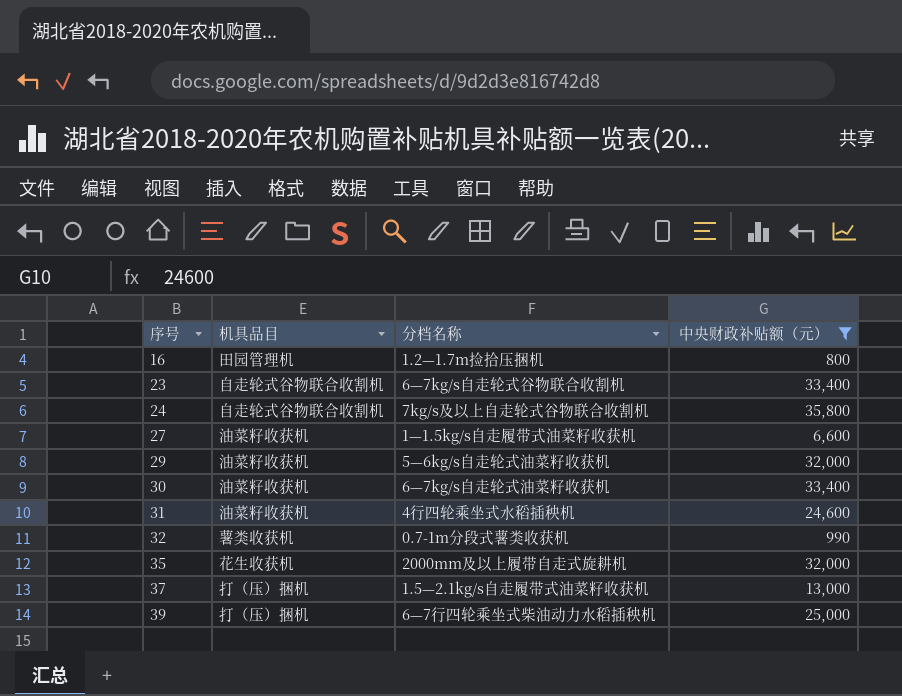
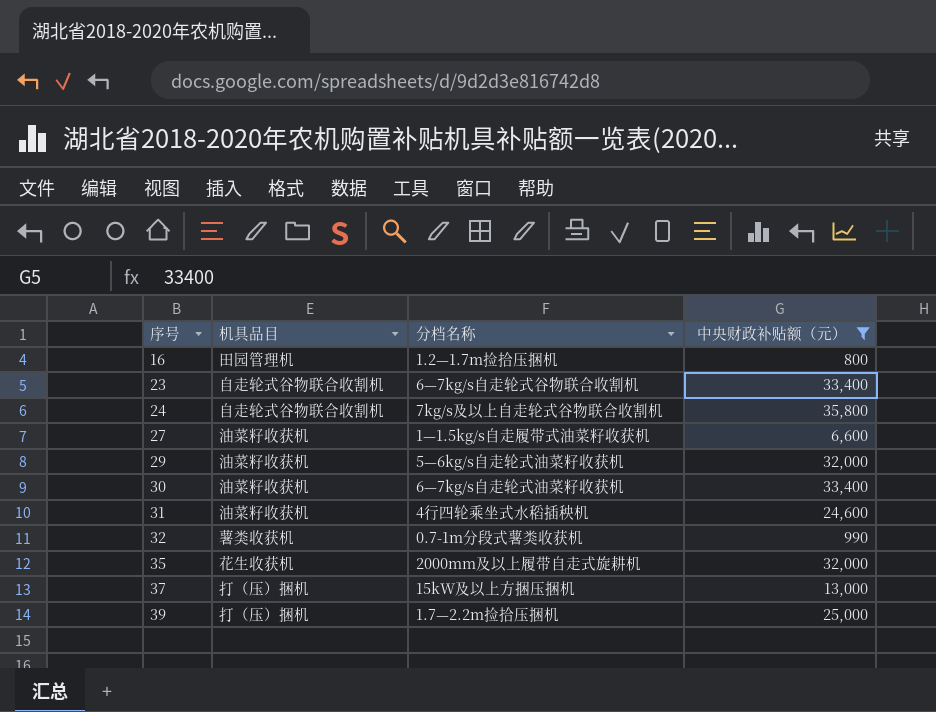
37 | 分档名称: 1.5—2.1kg/s自走履带式油菜籽收获机 -> 15kW及以上方捆压捆机
39 | 分档名称: 6—7行四轮乘坐式柴油动力水稻插秧机 -> 1.7—2.2m捡拾压捆机

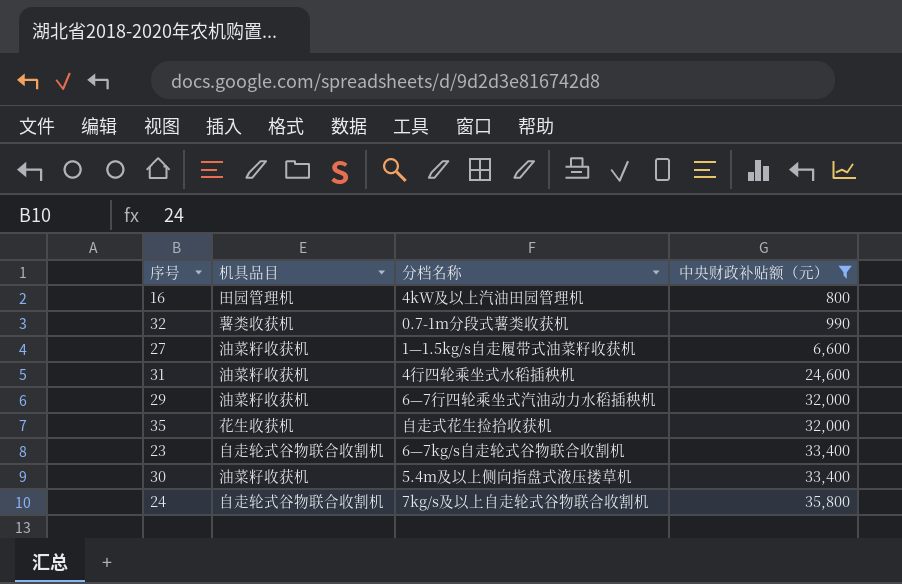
row order: 序号 ascending -> 中央财政补贴额（元） ascending
row 37: 打（压）捆机 | 15kW及以上方捆压捆机 | 13,000 -> none
row 39: 打（压）捆机 | 1.7—2.2m捡拾压捆机 | 25,000 -> none
16 | 分档名称: 1.2—1.7m捡拾压捆机 -> 4kW及以上汽油田园管理机
29 | 分档名称: 5—6kg/s自走轮式油菜籽收获机 -> 6—7行四轮乘坐式汽油动力水稻插秧机
35 | 分档名称: 2000mm及以上履带自走式旋耕机 -> 自走式花生捡拾收获机
30 | 分档名称: 6—7kg/s自走轮式油菜籽收获机 -> 5.4m及以上侧向指盘式液压搂草机

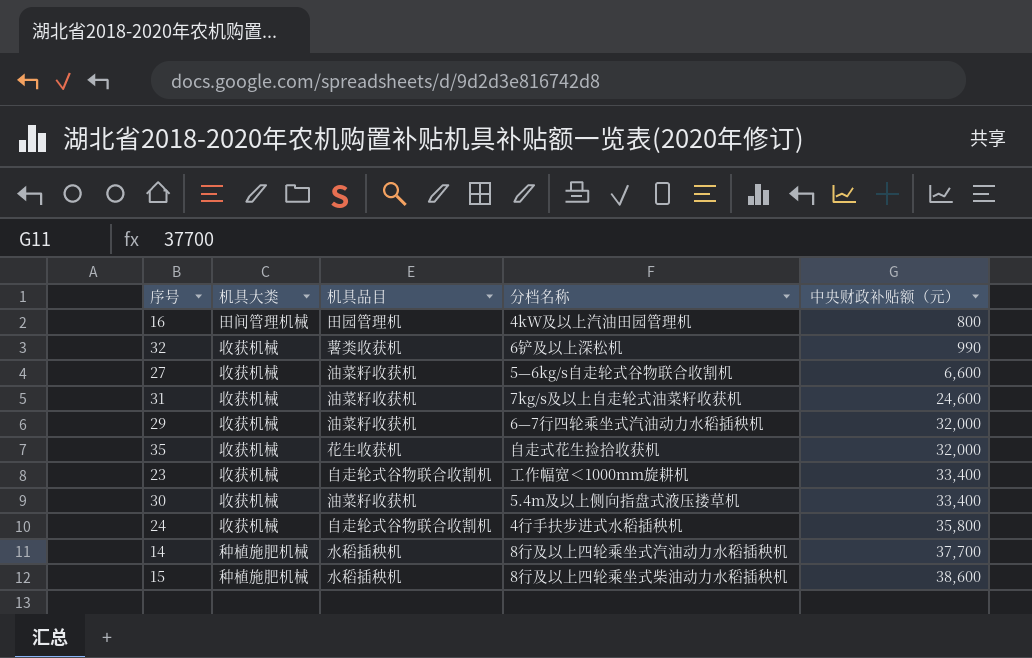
filter: 中央财政补贴额（元） <= 35,800 -> none
column 机具大类 | position: none -> 2
32 | 分档名称: 0.7-1m分段式薯类收获机 -> 6铲及以上深松机
27 | 分档名称: 1—1.5kg/s自走履带式油菜籽收获机 -> 5—6kg/s自走轮式谷物联合收割机
31 | 分档名称: 4行四轮乘坐式水稻插秧机 -> 7kg/s及以上自走轮式油菜籽收获机
23 | 分档名称: 6—7kg/s自走轮式谷物联合收割机 -> 工作幅宽＜1000mm旋耕机
24 | 分档名称: 7kg/s及以上自走轮式谷物联合收割机 -> 4行手扶步进式水稻插秧机

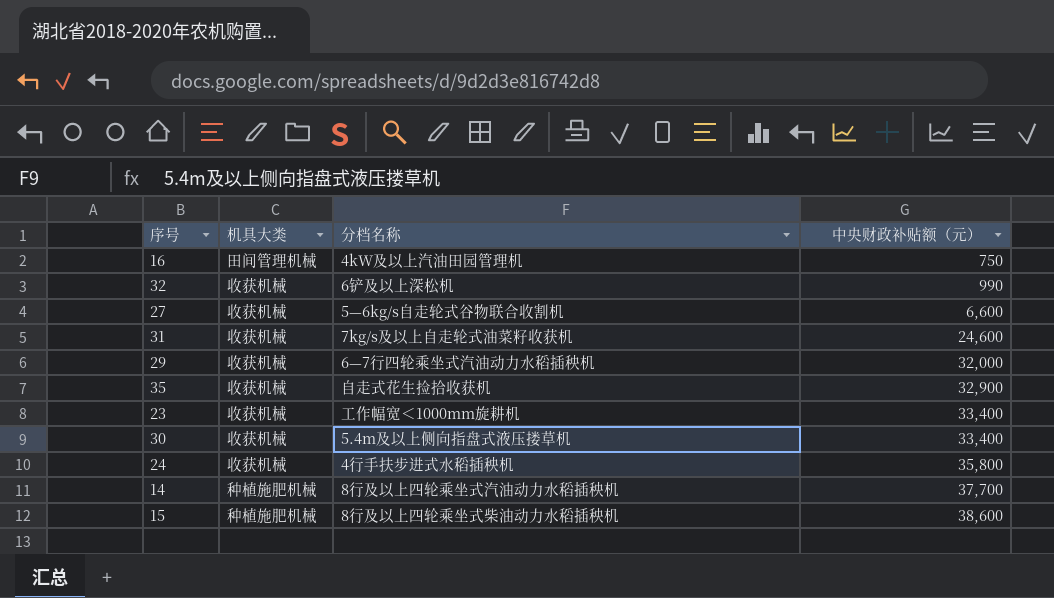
column 机具品目 | position: 3 -> none
16 | 中央财政补贴额（元）: 800 -> 750
35 | 中央财政补贴额（元）: 32,000 -> 32,900

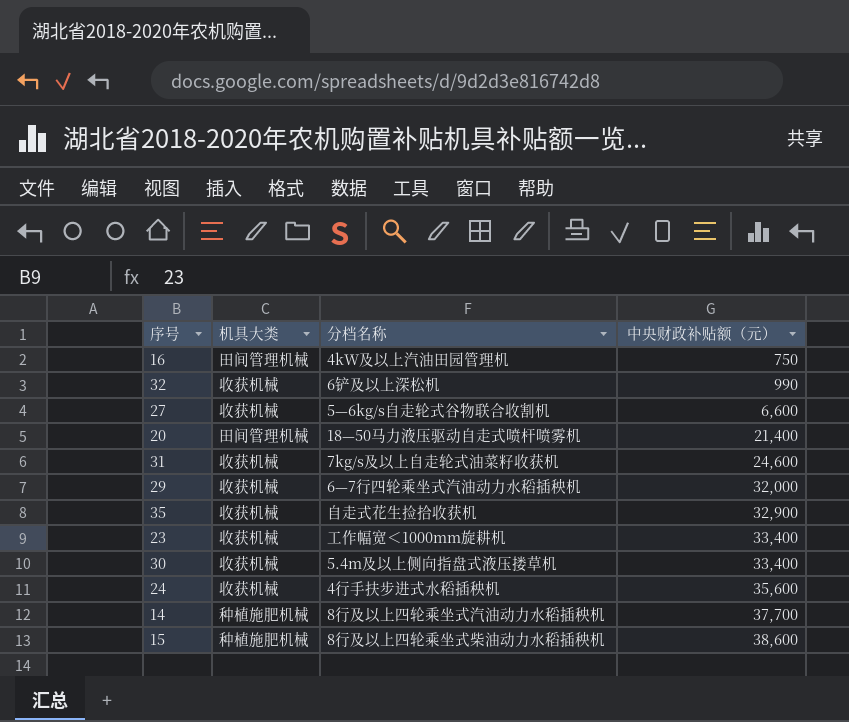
row 20: none -> 田间管理机械 | 18—50马力液压驱动自走式喷杆喷雾机 | 21,400
24 | 中央财政补贴额（元）: 35,800 -> 35,600

